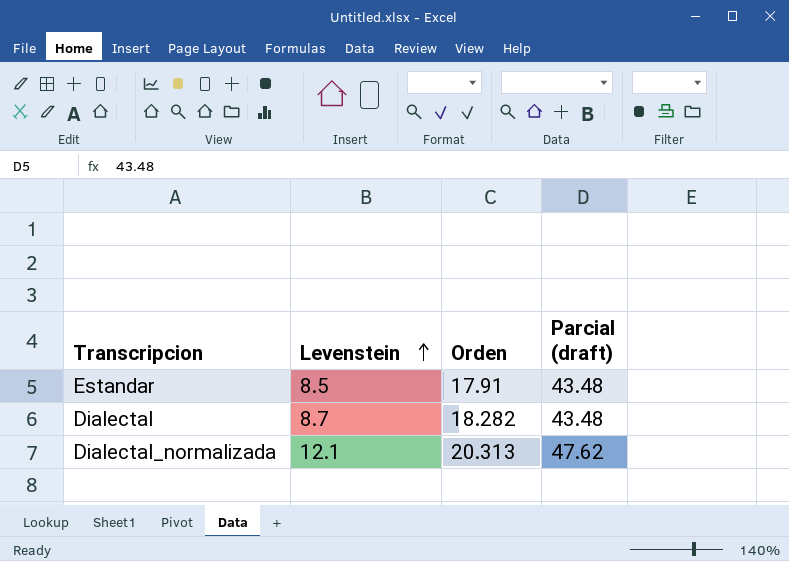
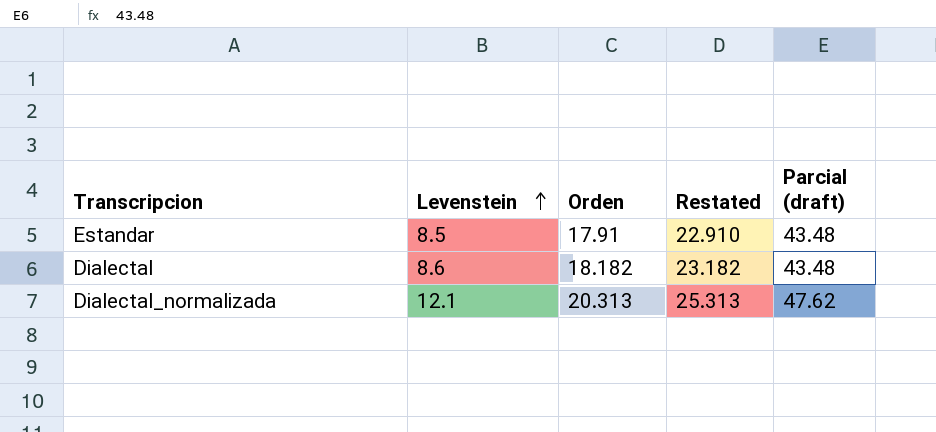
column Restated | formula: none -> [Orden] + 5
Dialectal | Levenstein: 8.7 -> 8.6
Dialectal | Orden: 18.282 -> 18.182

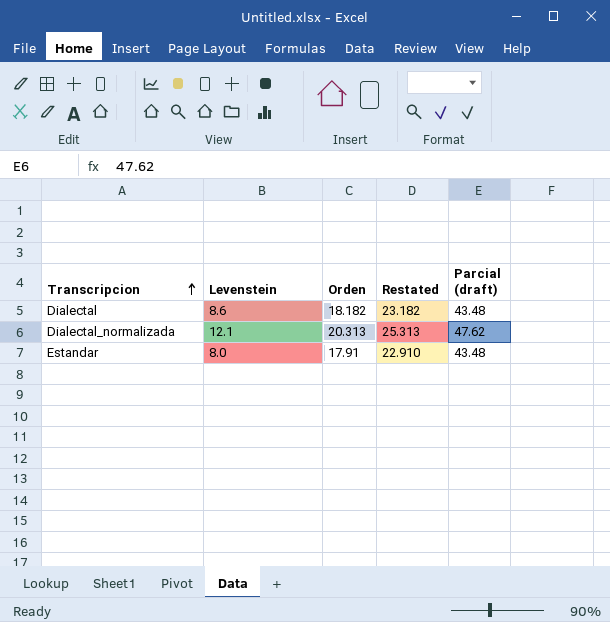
row order: Levenstein ascending -> Transcripcion ascending
Estandar | Levenstein: 8.5 -> 8.0

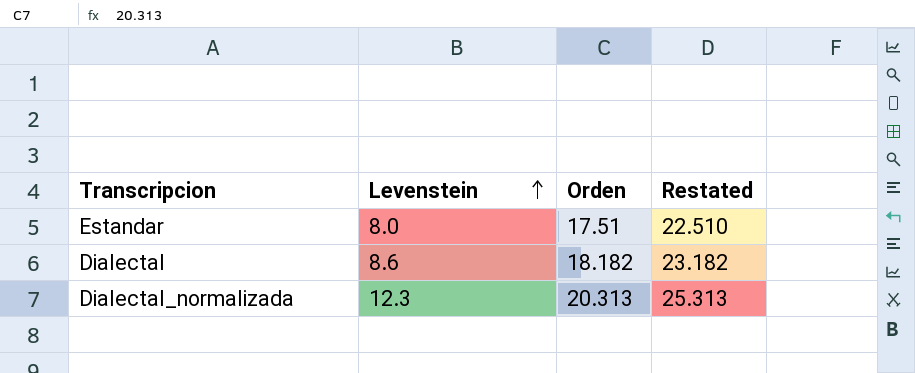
row order: Transcripcion ascending -> Levenstein ascending
column Parcial (draft) | position: 5 -> none
Estandar | Orden: 17.91 -> 17.51
Estandar | Restated: 22.910 -> 22.510
Dialectal_normalizada | Levenstein: 12.1 -> 12.3

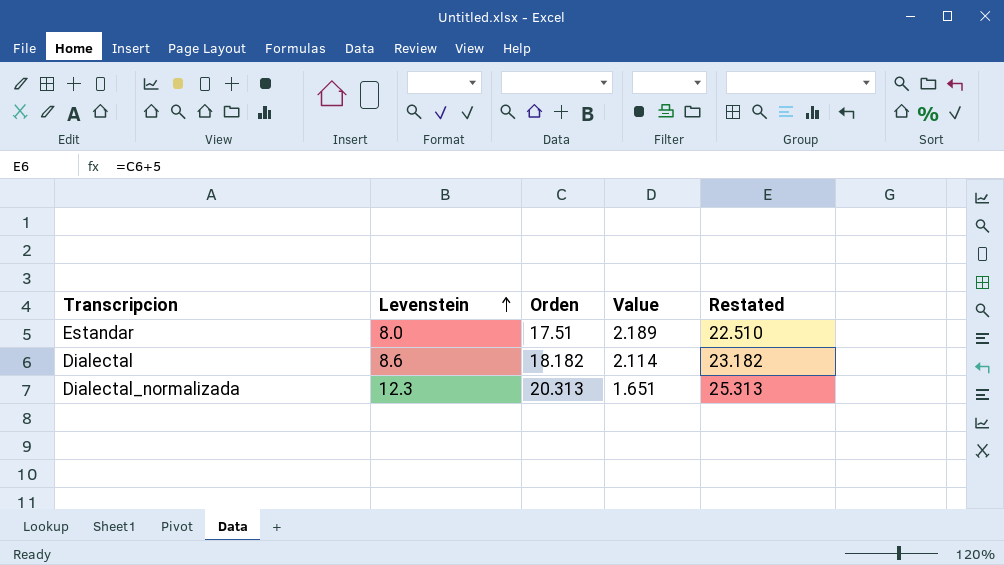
column Value | formula: none -> [Orden] / [Levenstein]

